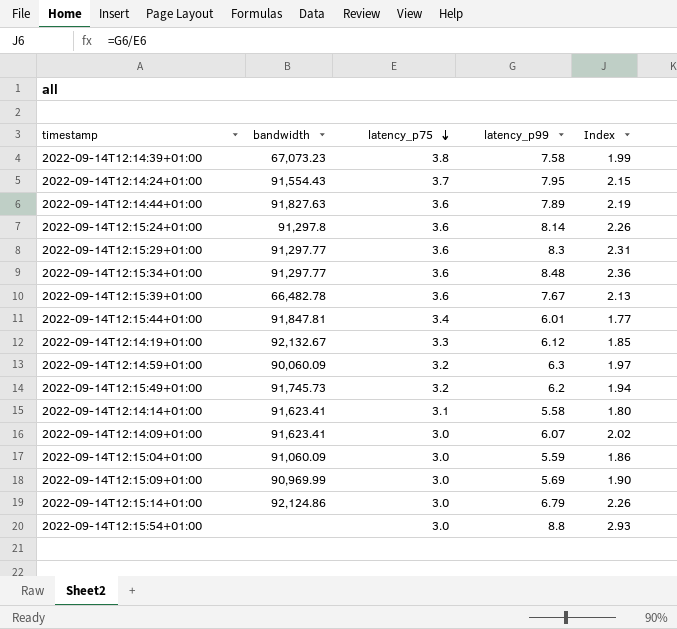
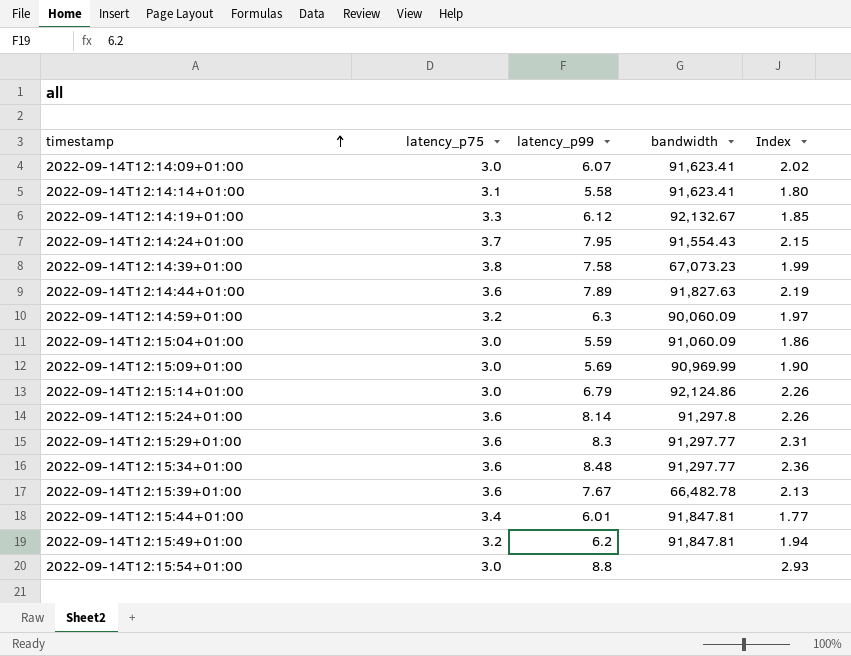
row order: latency_p75 descending -> timestamp ascending
column bandwidth | position: 2 -> 4
2022-09-14T12:15:49+01:00 | bandwidth: 91,745.73 -> 91,847.81

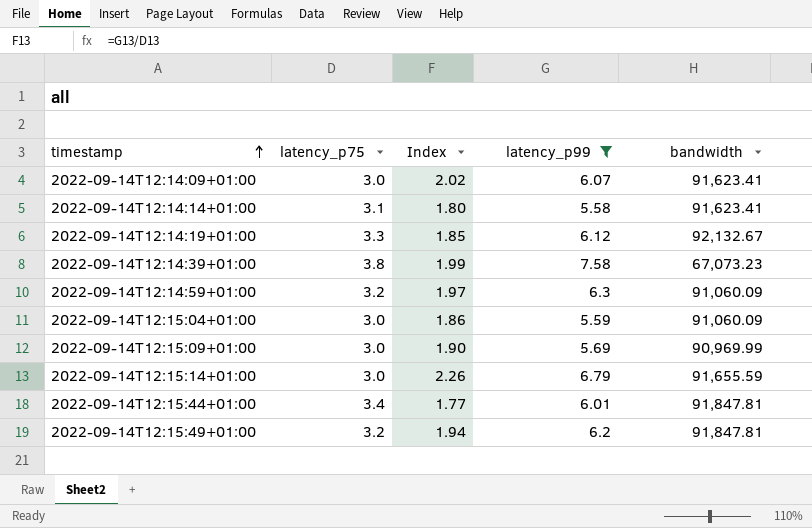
filter: none -> latency_p99 <= 7.58
column Index | position: 5 -> 3
2022-09-14T12:14:59+01:00 | bandwidth: 90,060.09 -> 91,060.09
2022-09-14T12:15:14+01:00 | bandwidth: 92,124.86 -> 91,655.59

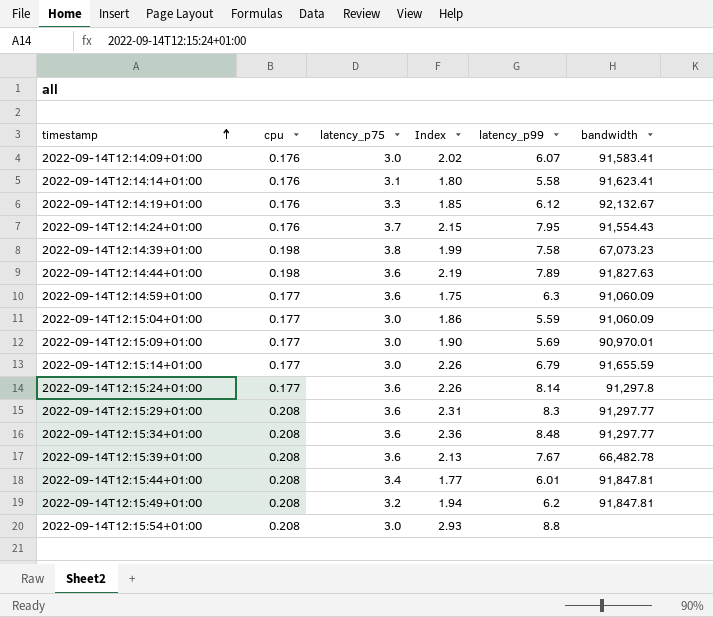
filter: latency_p99 <= 7.58 -> none
column cpu | position: none -> 2
2022-09-14T12:14:09+01:00 | bandwidth: 91,623.41 -> 91,583.41
2022-09-14T12:14:59+01:00 | latency_p75: 3.2 -> 3.6
2022-09-14T12:14:59+01:00 | Index: 1.97 -> 1.75
2022-09-14T12:15:09+01:00 | bandwidth: 90,969.99 -> 90,970.01

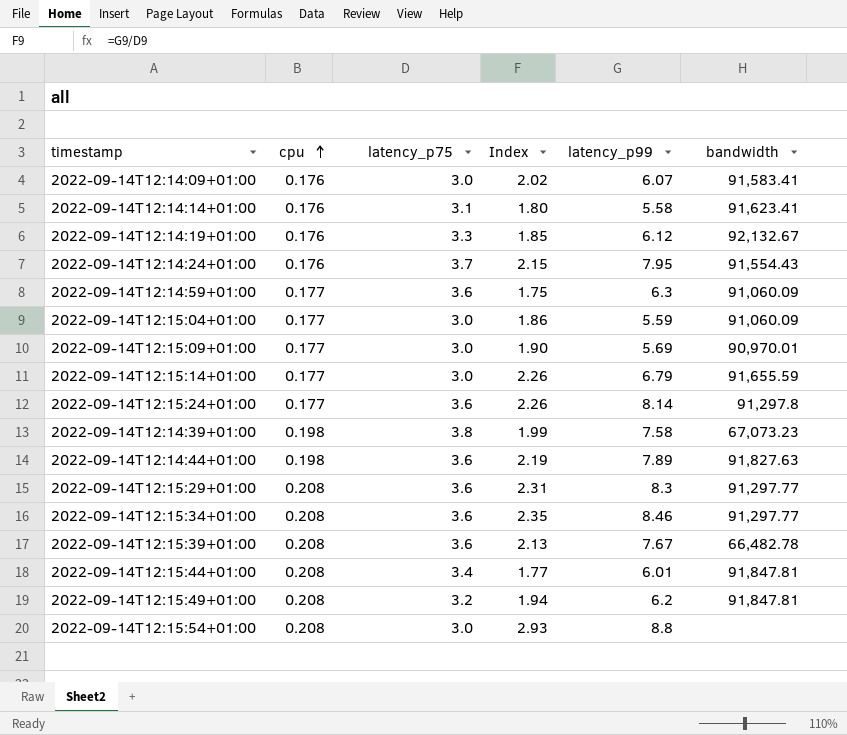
row order: timestamp ascending -> cpu ascending
2022-09-14T12:15:34+01:00 | Index: 2.36 -> 2.35
2022-09-14T12:15:34+01:00 | latency_p99: 8.48 -> 8.46

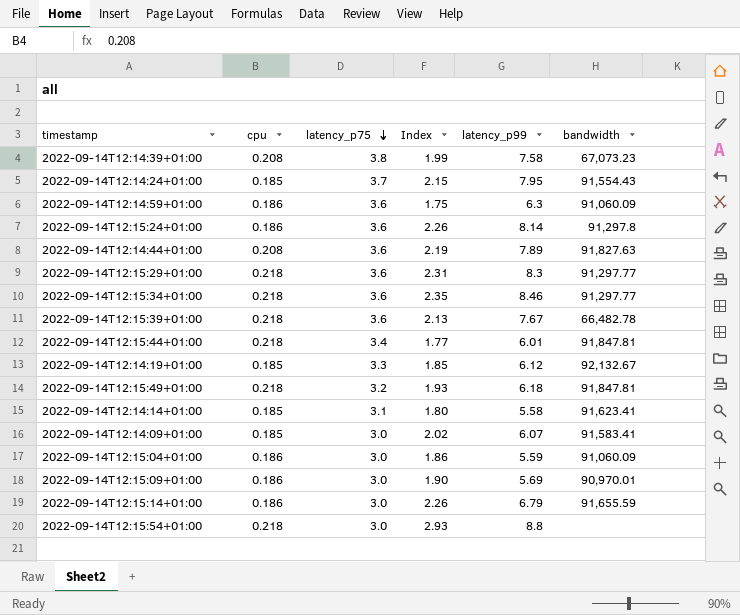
row order: cpu ascending -> latency_p75 descending
2022-09-14T12:14:39+01:00 | cpu: 0.198 -> 0.208
2022-09-14T12:14:24+01:00 | cpu: 0.176 -> 0.185
2022-09-14T12:14:59+01:00 | cpu: 0.177 -> 0.186
2022-09-14T12:15:24+01:00 | cpu: 0.177 -> 0.186
2022-09-14T12:14:44+01:00 | cpu: 0.198 -> 0.208
2022-09-14T12:15:29+01:00 | cpu: 0.208 -> 0.218
2022-09-14T12:15:34+01:00 | cpu: 0.208 -> 0.218
2022-09-14T12:15:39+01:00 | cpu: 0.208 -> 0.218
2022-09-14T12:15:44+01:00 | cpu: 0.208 -> 0.218
2022-09-14T12:14:19+01:00 | cpu: 0.176 -> 0.185
2022-09-14T12:15:49+01:00 | cpu: 0.208 -> 0.218
2022-09-14T12:15:49+01:00 | Index: 1.94 -> 1.93
2022-09-14T12:15:49+01:00 | latency_p99: 6.2 -> 6.18
2022-09-14T12:14:14+01:00 | cpu: 0.176 -> 0.185
2022-09-14T12:14:09+01:00 | cpu: 0.176 -> 0.185
2022-09-14T12:15:04+01:00 | cpu: 0.177 -> 0.186
2022-09-14T12:15:09+01:00 | cpu: 0.177 -> 0.186
2022-09-14T12:15:14+01:00 | cpu: 0.177 -> 0.186
2022-09-14T12:15:54+01:00 | cpu: 0.208 -> 0.218

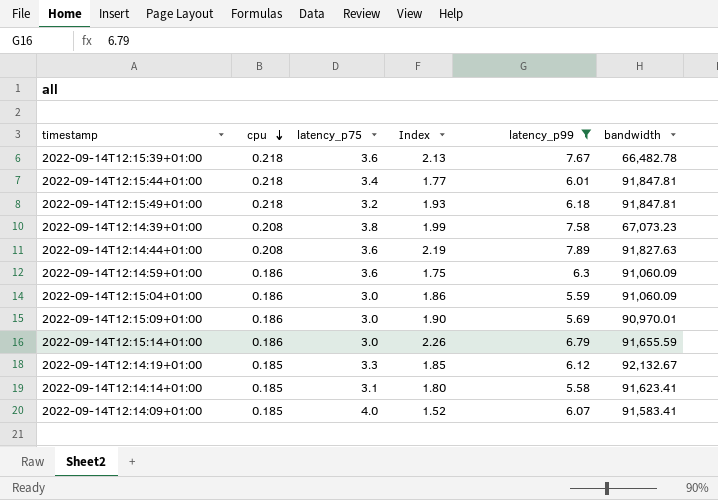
filter: none -> latency_p99 <= 7.89
row order: latency_p75 descending -> cpu descending
2022-09-14T12:14:09+01:00 | latency_p75: 3.0 -> 4.0
2022-09-14T12:14:09+01:00 | Index: 2.02 -> 1.52

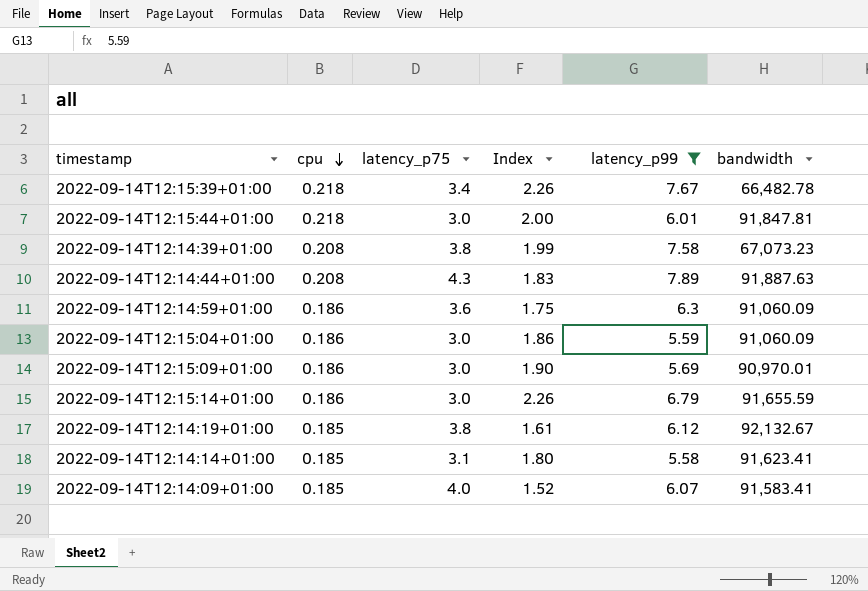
row 2022-09-14T12:15:49+01:00: 0.218 | 3.2 | 1.93 | 6.18 | 91,847.81 -> none
2022-09-14T12:15:39+01:00 | latency_p75: 3.6 -> 3.4
2022-09-14T12:15:39+01:00 | Index: 2.13 -> 2.26
2022-09-14T12:15:44+01:00 | latency_p75: 3.4 -> 3.0
2022-09-14T12:15:44+01:00 | Index: 1.77 -> 2.00
2022-09-14T12:14:44+01:00 | latency_p75: 3.6 -> 4.3
2022-09-14T12:14:44+01:00 | Index: 2.19 -> 1.83
2022-09-14T12:14:44+01:00 | bandwidth: 91,827.63 -> 91,887.63
2022-09-14T12:14:19+01:00 | latency_p75: 3.3 -> 3.8
2022-09-14T12:14:19+01:00 | Index: 1.85 -> 1.61

